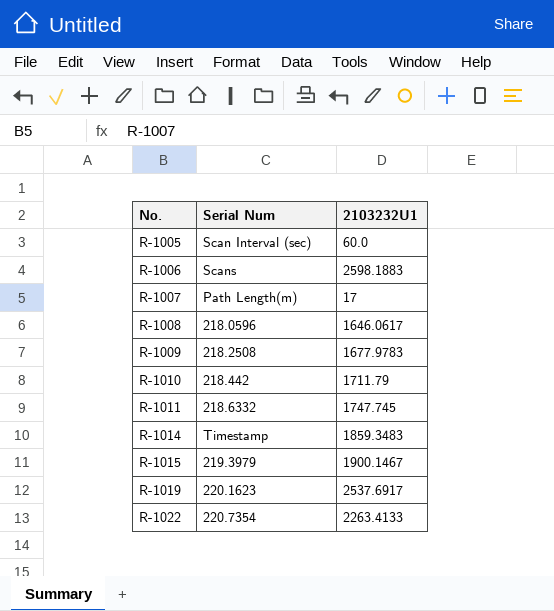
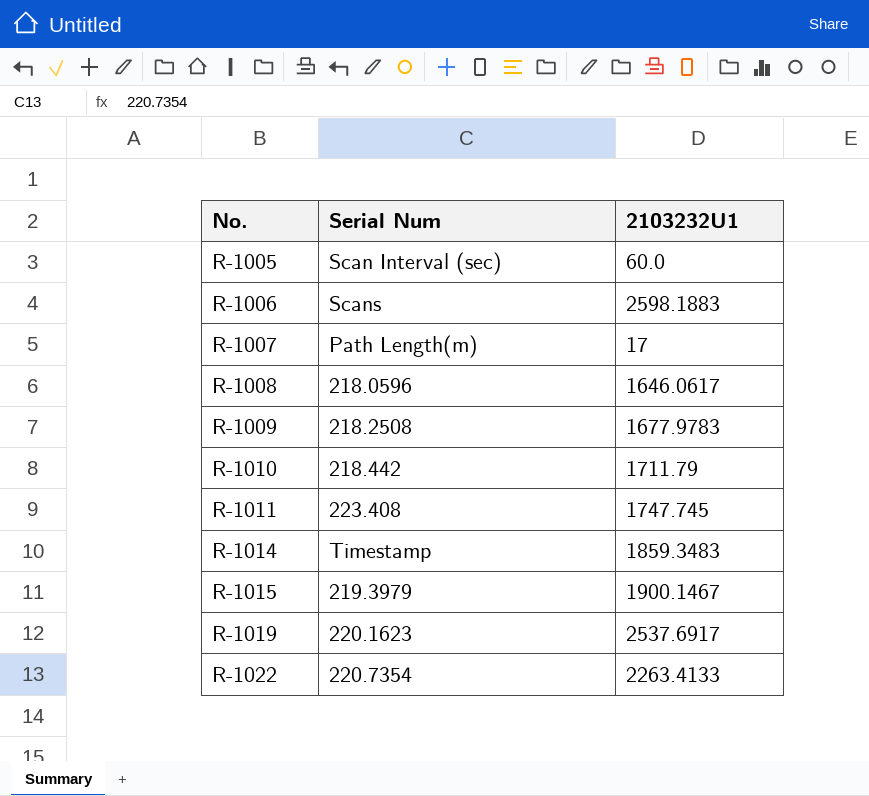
R-1011 | Serial Num: 218.6332 -> 223.408

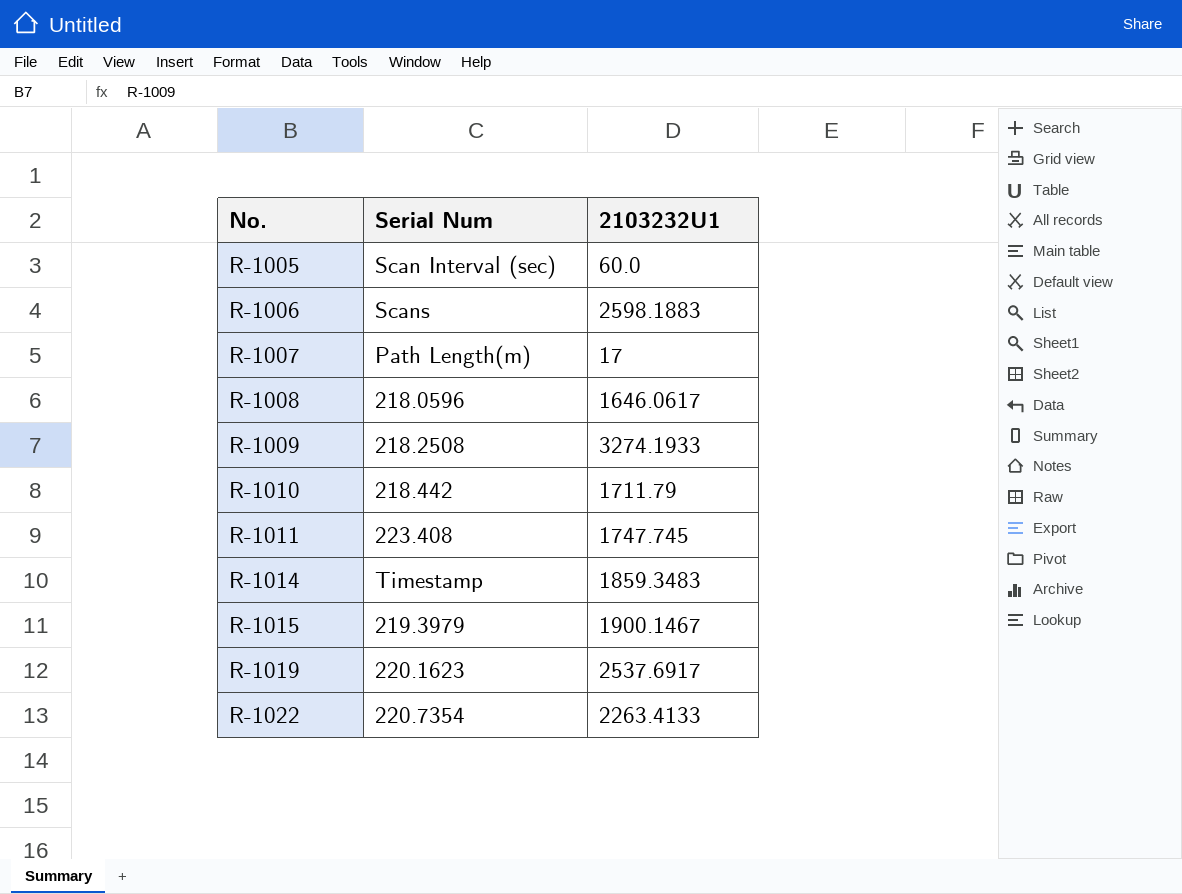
R-1009 | 2103232U1: 1677.9783 -> 3274.1933

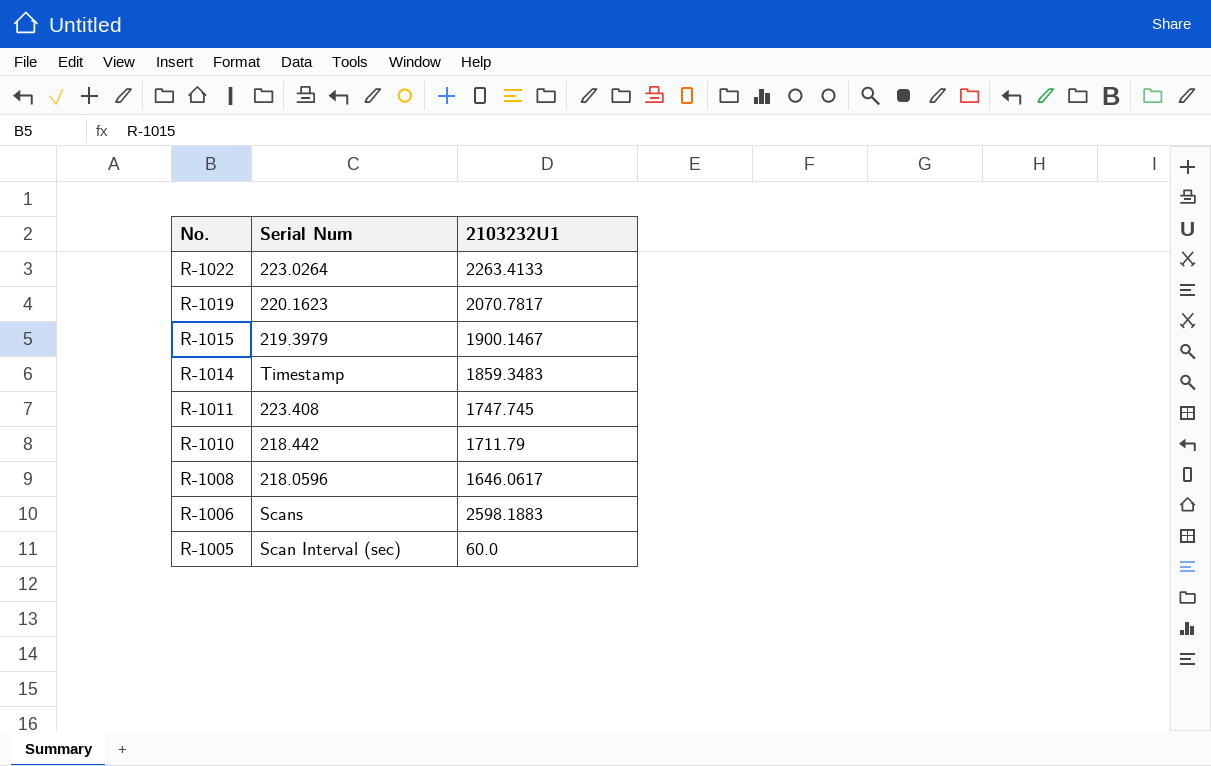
row order: No. ascending -> No. descending
row R-1007: Path Length(m) | 17 -> none
row R-1009: 218.2508 | 3274.1933 -> none
R-1022 | Serial Num: 220.7354 -> 223.0264
R-1019 | 2103232U1: 2537.6917 -> 2070.7817

